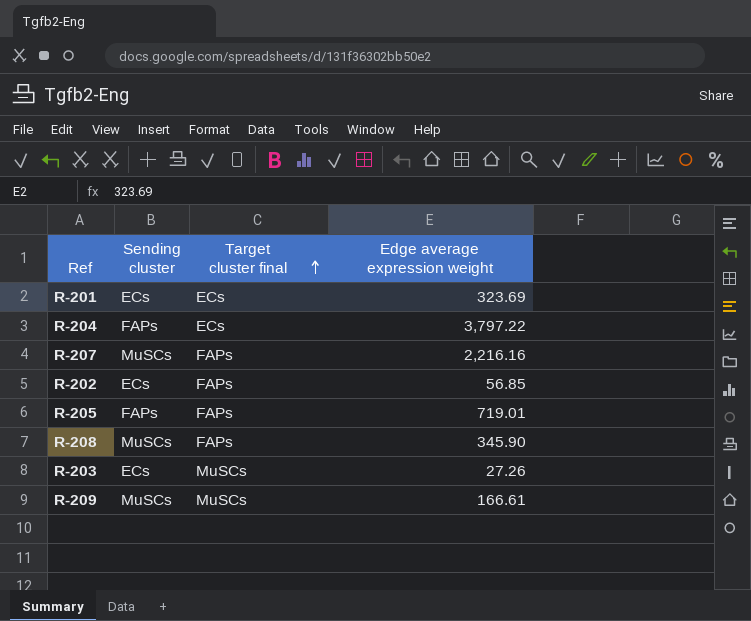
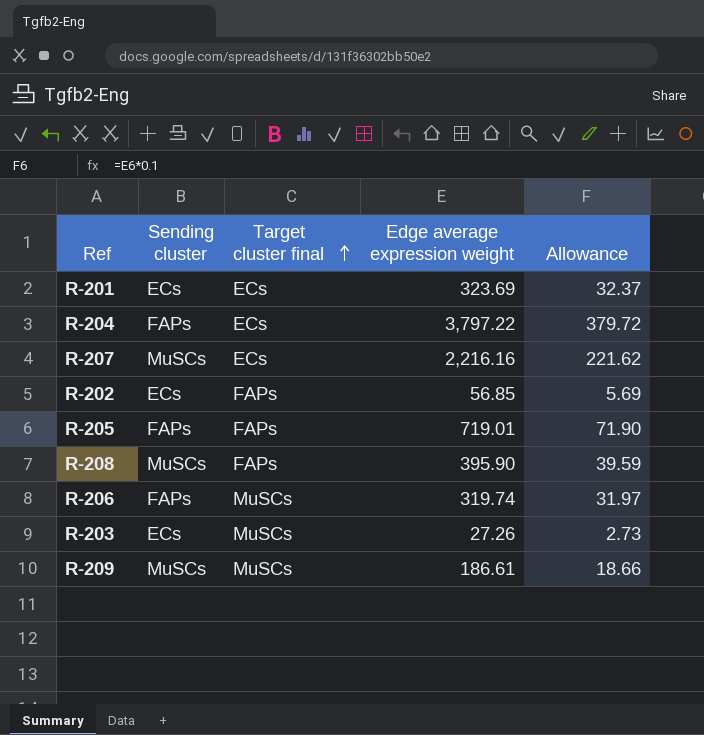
column Allowance | formula: none -> [Edge average expression weight] * 0.1
R-207 | Target cluster final: FAPs -> ECs
R-208 | Edge average expression weight: 345.90 -> 395.90
row R-206: none -> FAPs | MuSCs | 319.74 | 31.97
R-209 | Edge average expression weight: 166.61 -> 186.61

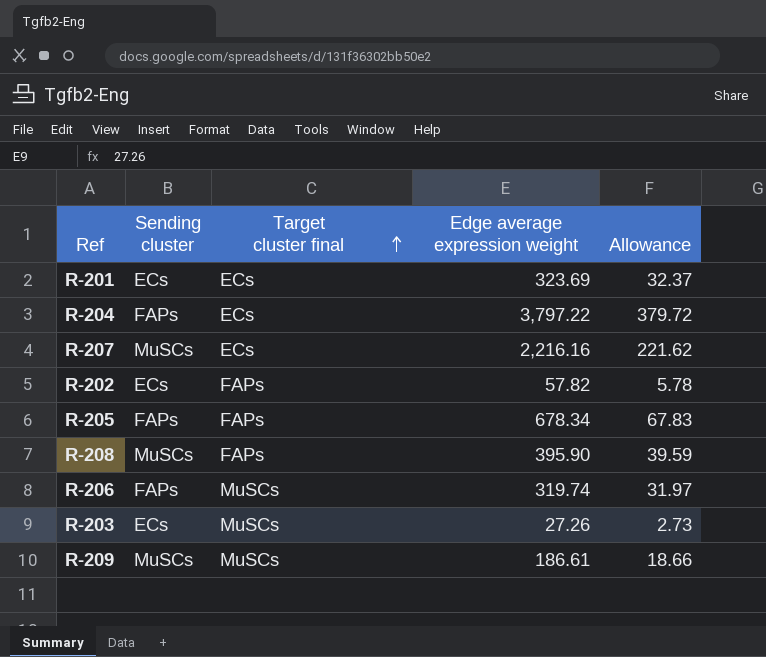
R-202 | Edge average expression weight: 56.85 -> 57.82
R-202 | Allowance: 5.69 -> 5.78
R-205 | Edge average expression weight: 719.01 -> 678.34
R-205 | Allowance: 71.90 -> 67.83

